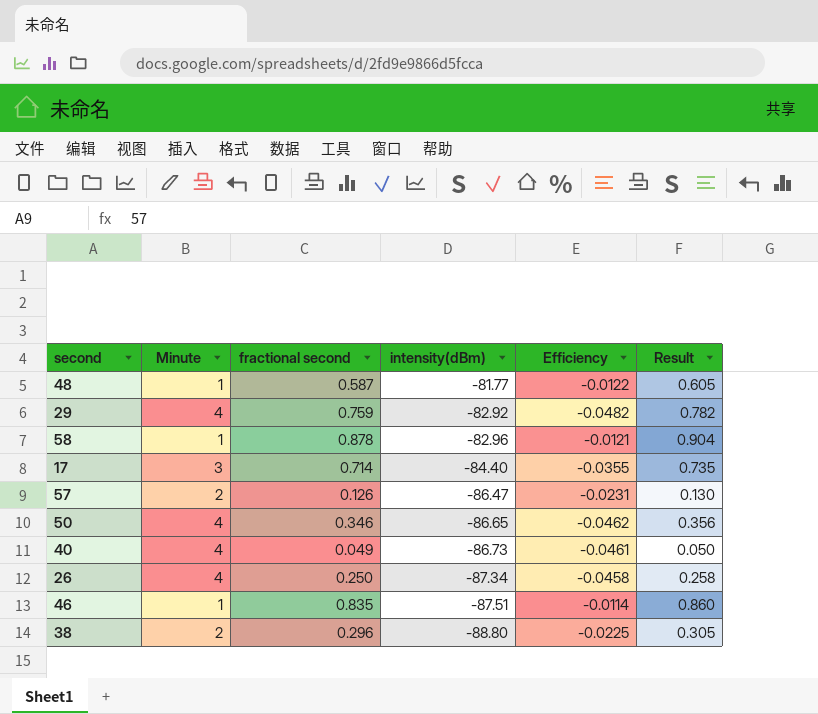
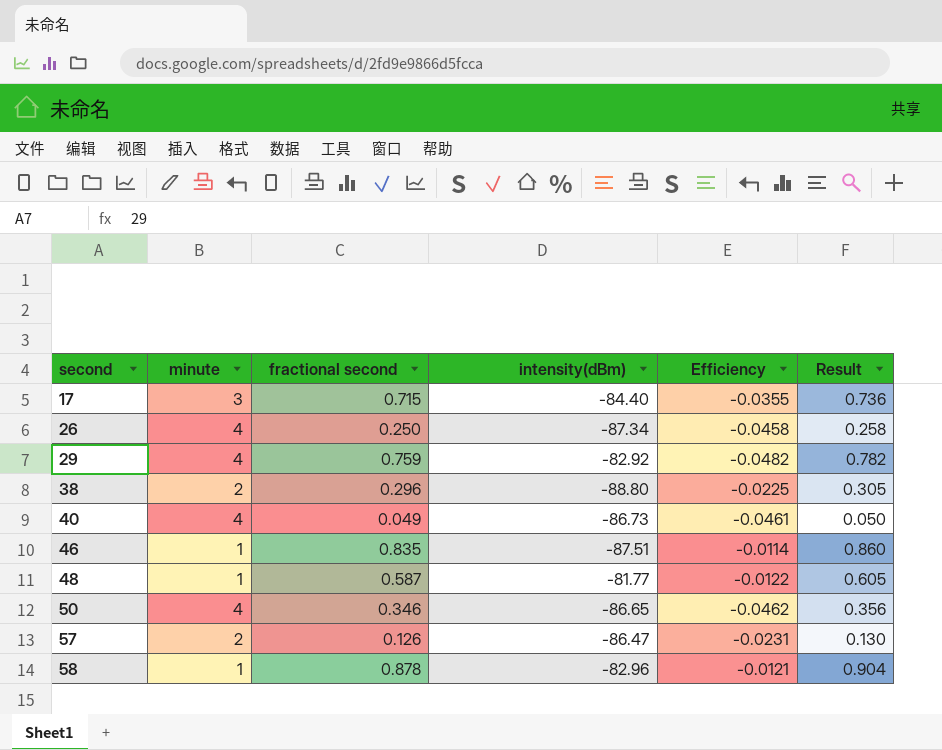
row order: intensity(dBm) descending -> second ascending
column name: Minute -> minute
17 | fractional second: 0.714 -> 0.715
17 | Result: 0.735 -> 0.736

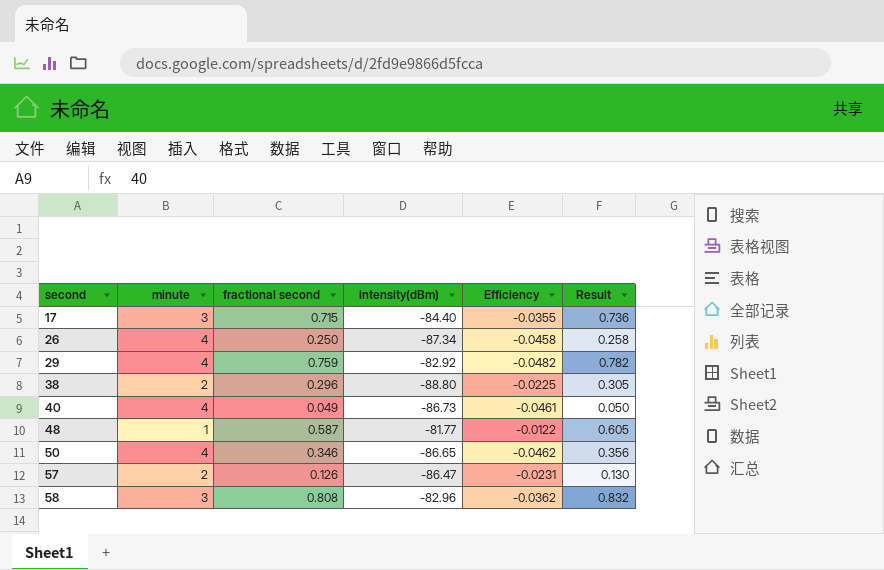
row 46: 1 | 0.835 | -87.51 | -0.0114 | 0.860 -> none
58 | minute: 1 -> 3
58 | fractional second: 0.878 -> 0.808
58 | Efficiency: -0.0121 -> -0.0362
58 | Result: 0.904 -> 0.832

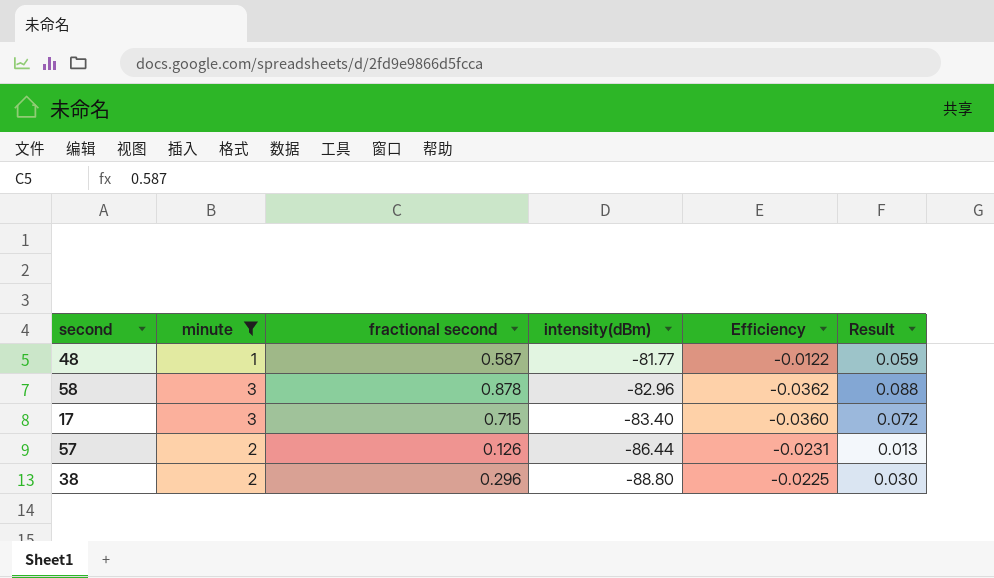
filter: none -> minute != 4
row order: second ascending -> intensity(dBm) descending
column Result | formula: [fractional second] * 1.03 -> [fractional second] * 0.1
58 | fractional second: 0.808 -> 0.878
17 | intensity(dBm): -84.40 -> -83.40
17 | Efficiency: -0.0355 -> -0.0360
57 | intensity(dBm): -86.47 -> -86.44

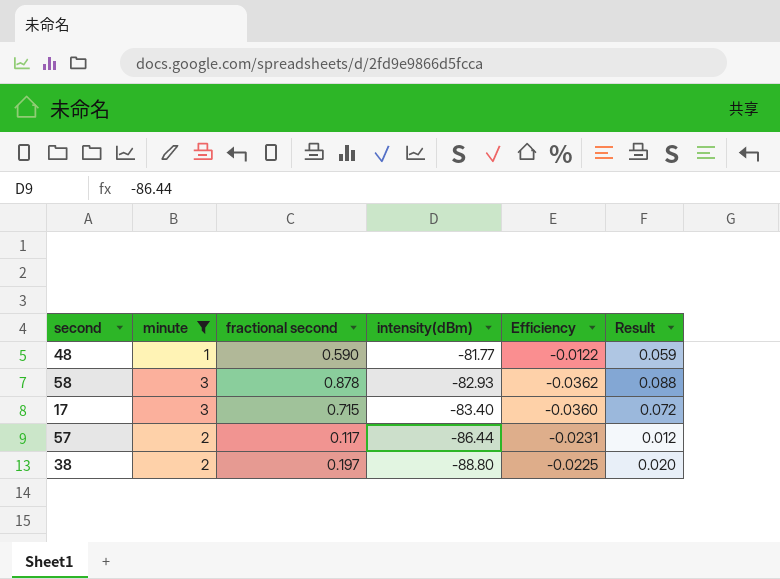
48 | fractional second: 0.587 -> 0.590
58 | intensity(dBm): -82.96 -> -82.93
57 | fractional second: 0.126 -> 0.117
57 | Result: 0.013 -> 0.012
38 | fractional second: 0.296 -> 0.197
38 | Result: 0.030 -> 0.020

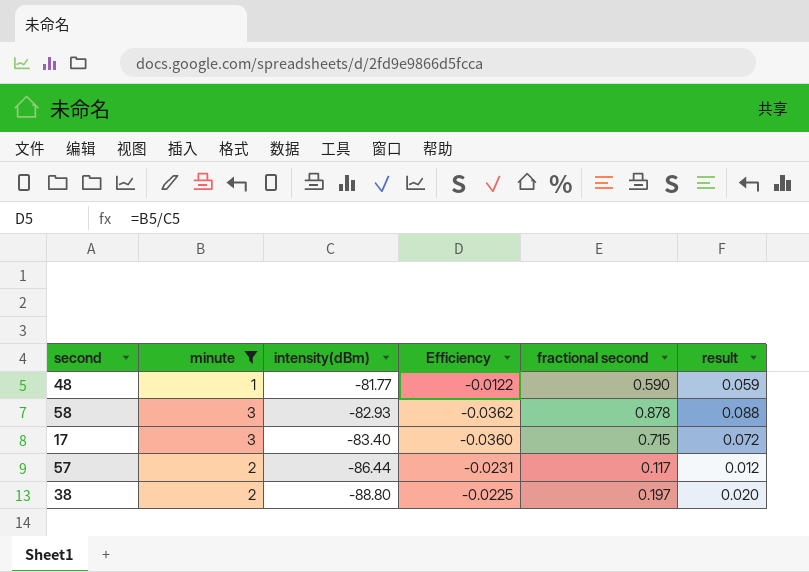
column fractional second | position: 3 -> 5
column name: Result -> result

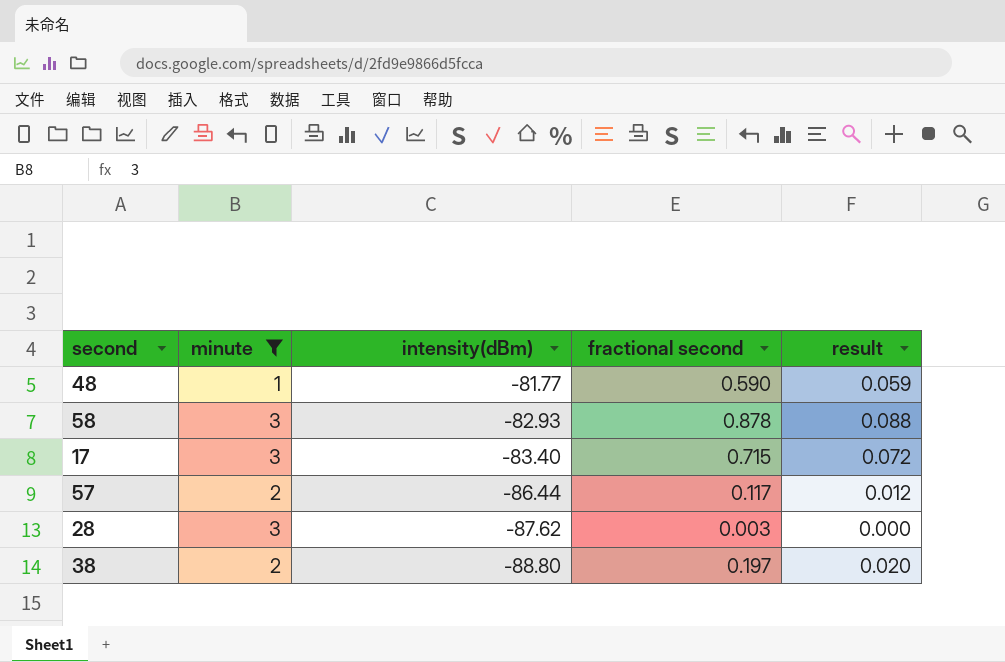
column Efficiency | formula: [minute] / [intensity(dBm)] -> none
row 28: none -> 3 | -87.62 | 0.003 | 0.000

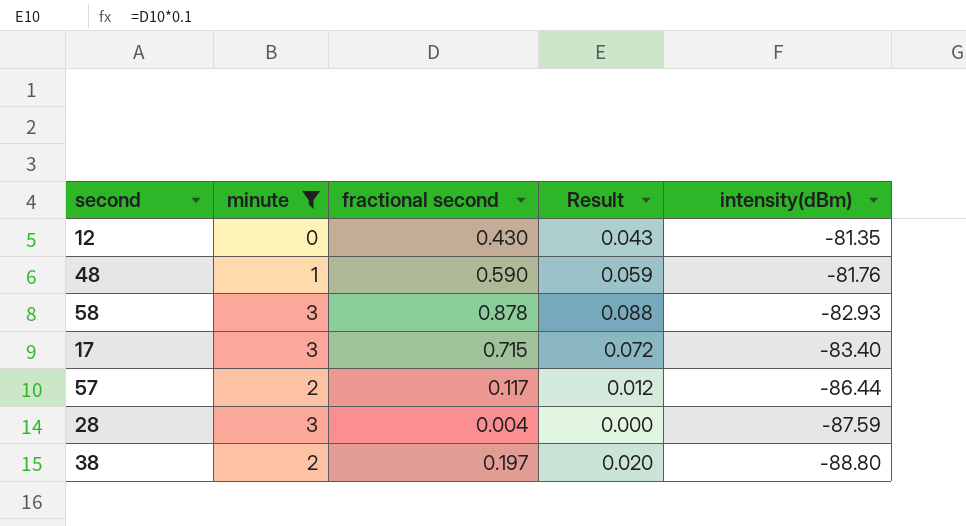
column name: result -> Result
column intensity(dBm) | position: 3 -> 5
row 12: none -> 0 | 0.430 | 0.043 | -81.35
48 | intensity(dBm): -81.77 -> -81.76
28 | fractional second: 0.003 -> 0.004
28 | intensity(dBm): -87.62 -> -87.59

